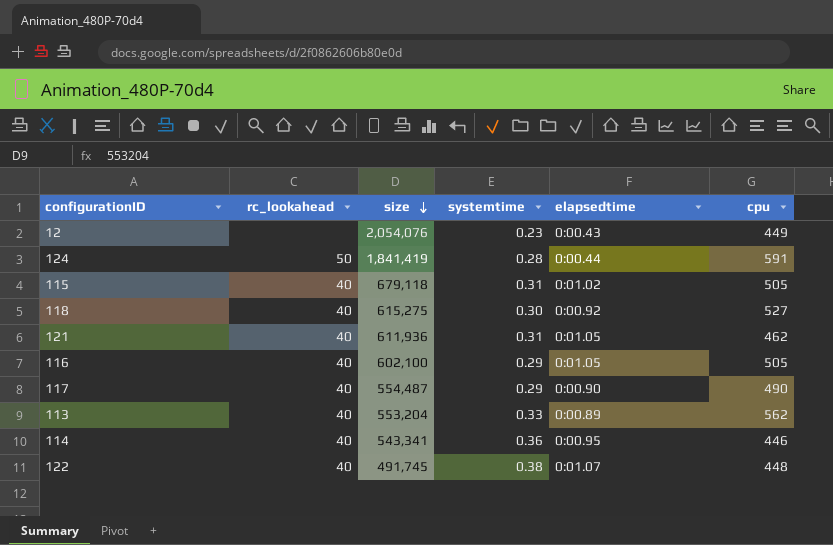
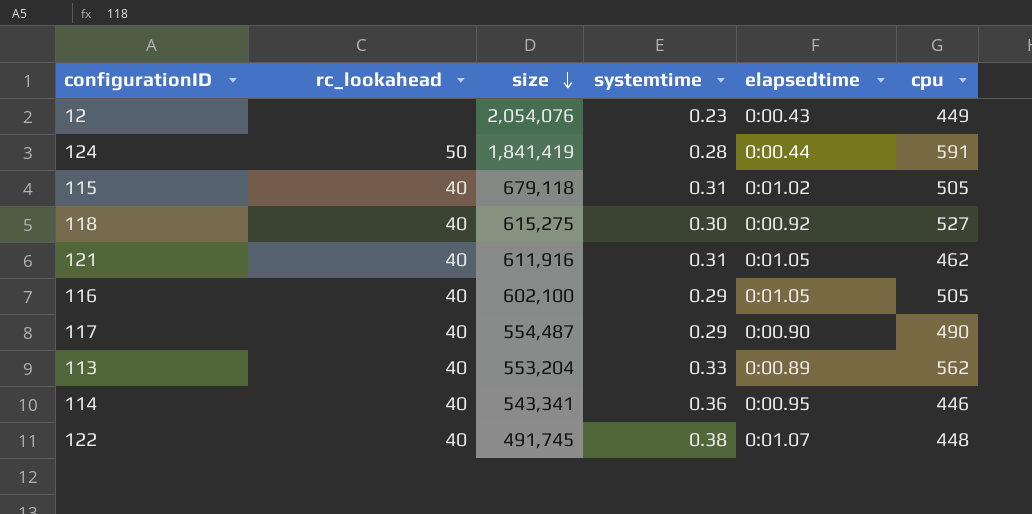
121 | size: 611,936 -> 611,916

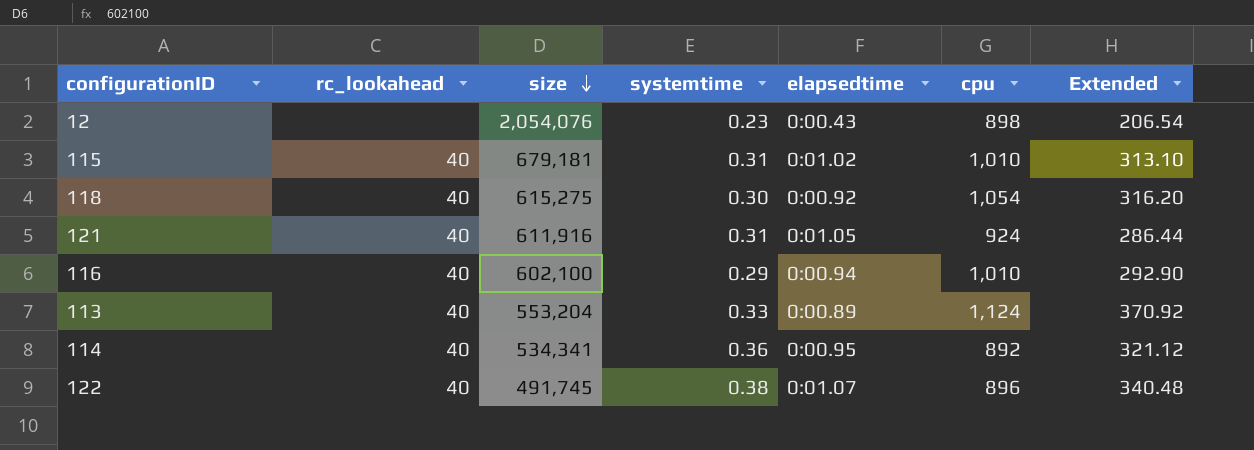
column Extended | formula: none -> [systemtime] * [cpu]
row 124: 50 | 1,841,419 | 0.28 | 0:00.44 | 591 -> none
row 117: 40 | 554,487 | 0.29 | 0:00.90 | 490 -> none
12 | cpu: 449 -> 898
115 | size: 679,118 -> 679,181
115 | cpu: 505 -> 1,010
118 | cpu: 527 -> 1,054
121 | cpu: 462 -> 924
116 | elapsedtime: 0:01.05 -> 0:00.94
116 | cpu: 505 -> 1,010
113 | cpu: 562 -> 1,124
114 | size: 543,341 -> 534,341
114 | cpu: 446 -> 892
122 | cpu: 448 -> 896

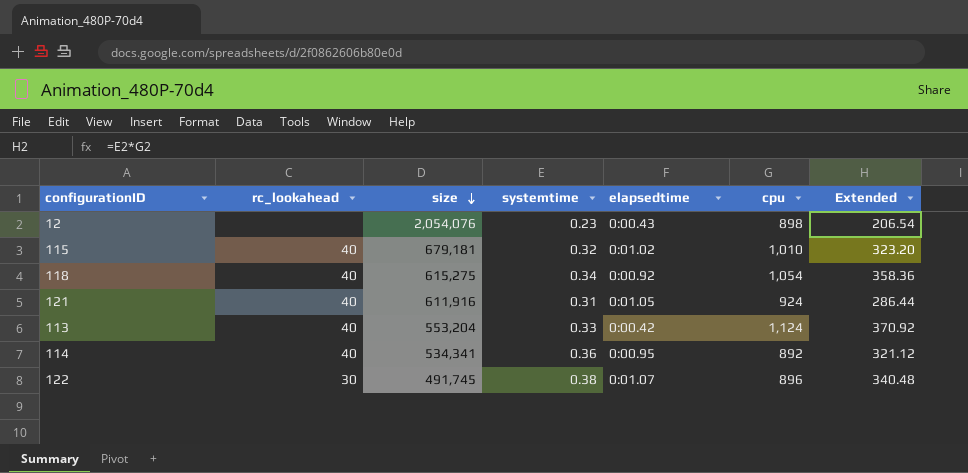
row 116: 40 | 602,100 | 0.29 | 0:00.94 | 1,010 | 292.90 -> none
115 | systemtime: 0.31 -> 0.32
115 | Extended: 313.10 -> 323.20
118 | systemtime: 0.30 -> 0.34
118 | Extended: 316.20 -> 358.36
113 | elapsedtime: 0:00.89 -> 0:00.42
122 | rc_lookahead: 40 -> 30

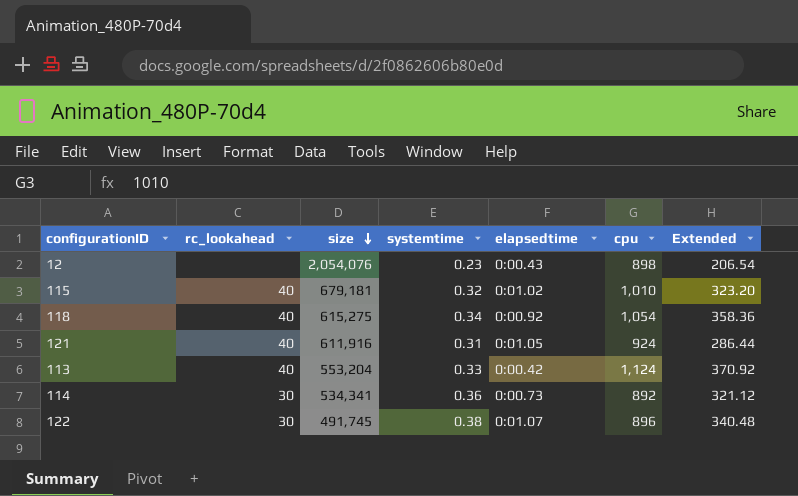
114 | rc_lookahead: 40 -> 30
114 | elapsedtime: 0:00.95 -> 0:00.73

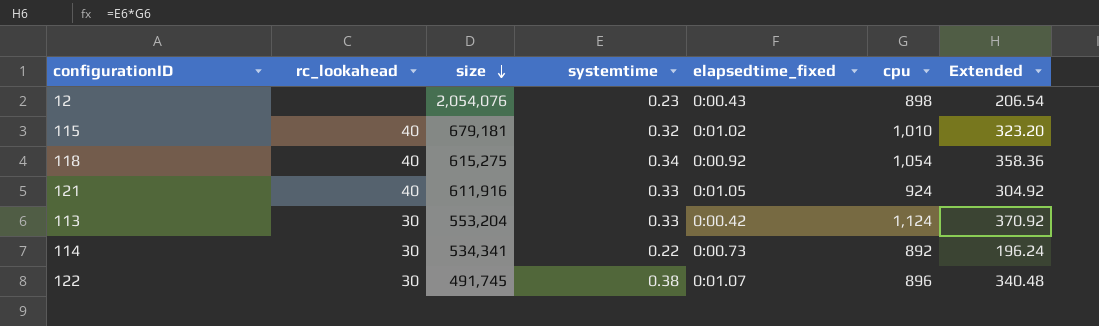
column name: elapsedtime -> elapsedtime_fixed
121 | systemtime: 0.31 -> 0.33
121 | Extended: 286.44 -> 304.92
113 | rc_lookahead: 40 -> 30
114 | systemtime: 0.36 -> 0.22
114 | Extended: 321.12 -> 196.24

